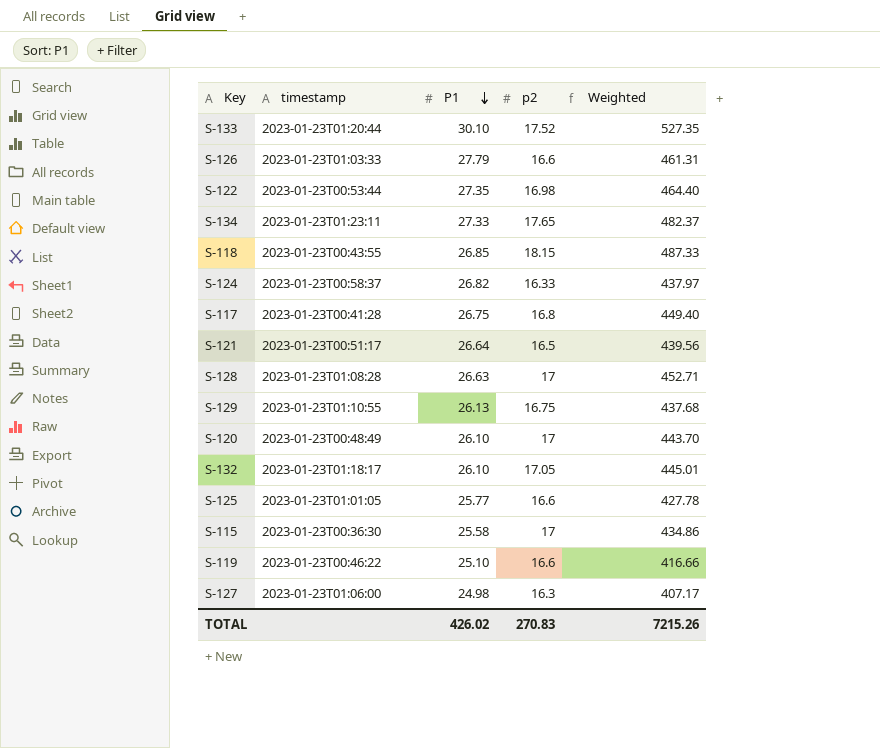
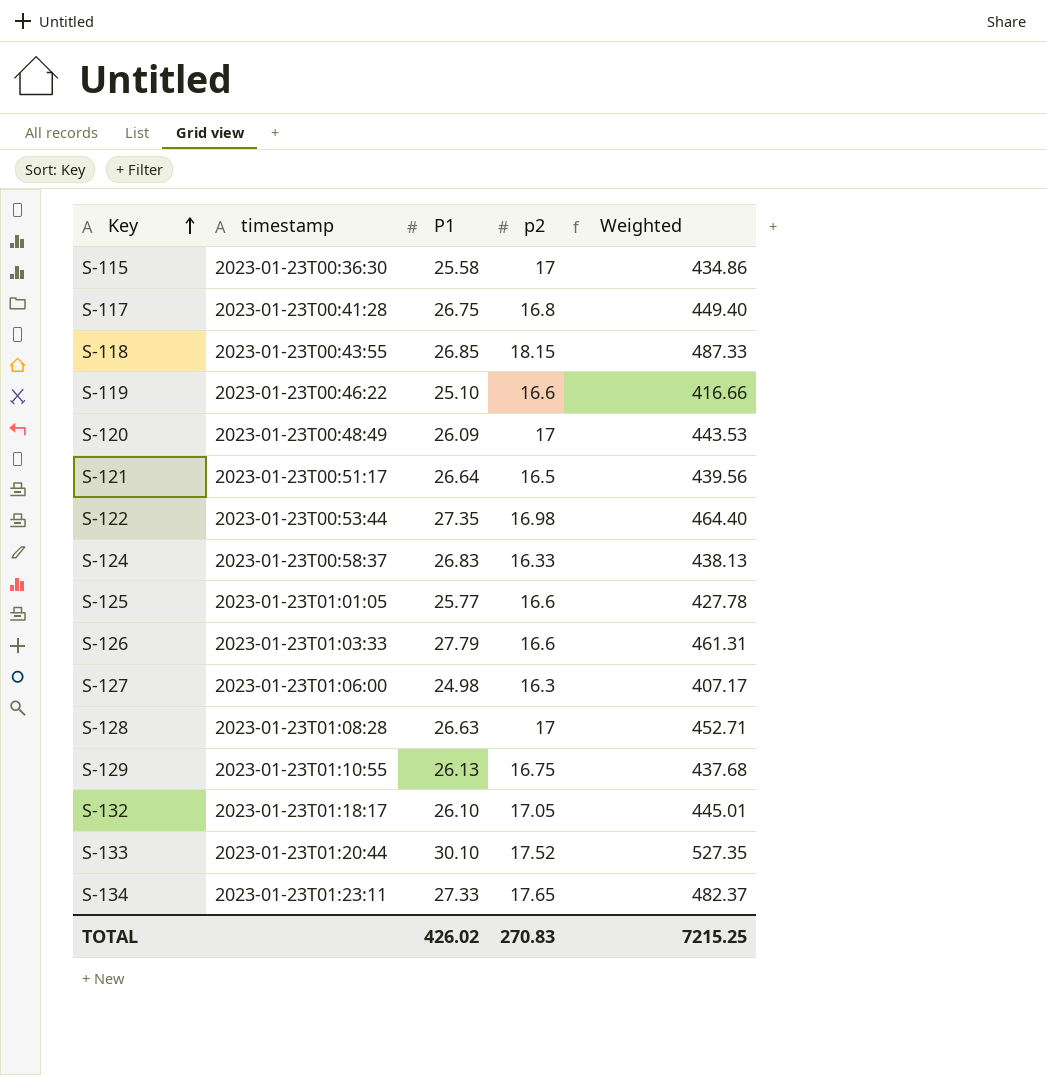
row order: P1 descending -> Key ascending
S-120 | P1: 26.10 -> 26.09
S-120 | Weighted: 443.70 -> 443.53
S-124 | P1: 26.82 -> 26.83
S-124 | Weighted: 437.97 -> 438.13
TOTAL | Weighted: 7215.26 -> 7215.25

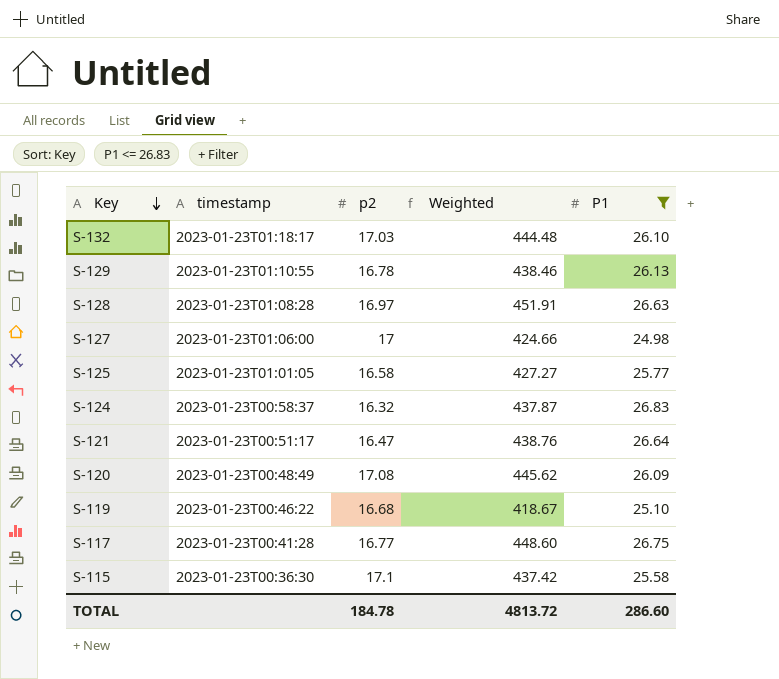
filter: none -> P1 <= 26.83
row order: Key ascending -> Key descending
column P1 | position: 3 -> 5
S-132 | p2: 17.05 -> 17.03
S-132 | Weighted: 445.01 -> 444.48
S-129 | p2: 16.75 -> 16.78
S-129 | Weighted: 437.68 -> 438.46
S-128 | p2: 17 -> 16.97
S-128 | Weighted: 452.71 -> 451.91
S-127 | p2: 16.3 -> 17
S-127 | Weighted: 407.17 -> 424.66
S-125 | p2: 16.6 -> 16.58
S-125 | Weighted: 427.78 -> 427.27
S-124 | p2: 16.33 -> 16.32
S-124 | Weighted: 438.13 -> 437.87
S-121 | p2: 16.5 -> 16.47
S-121 | Weighted: 439.56 -> 438.76
S-120 | p2: 17 -> 17.08
S-120 | Weighted: 443.53 -> 445.62
S-119 | p2: 16.6 -> 16.68
S-119 | Weighted: 416.66 -> 418.67
S-117 | p2: 16.8 -> 16.77
S-117 | Weighted: 449.40 -> 448.60
S-115 | p2: 17 -> 17.1
S-115 | Weighted: 434.86 -> 437.42
TOTAL | p2: 270.83 -> 184.78
TOTAL | Weighted: 7215.25 -> 4813.72
TOTAL | P1: 426.02 -> 286.60

